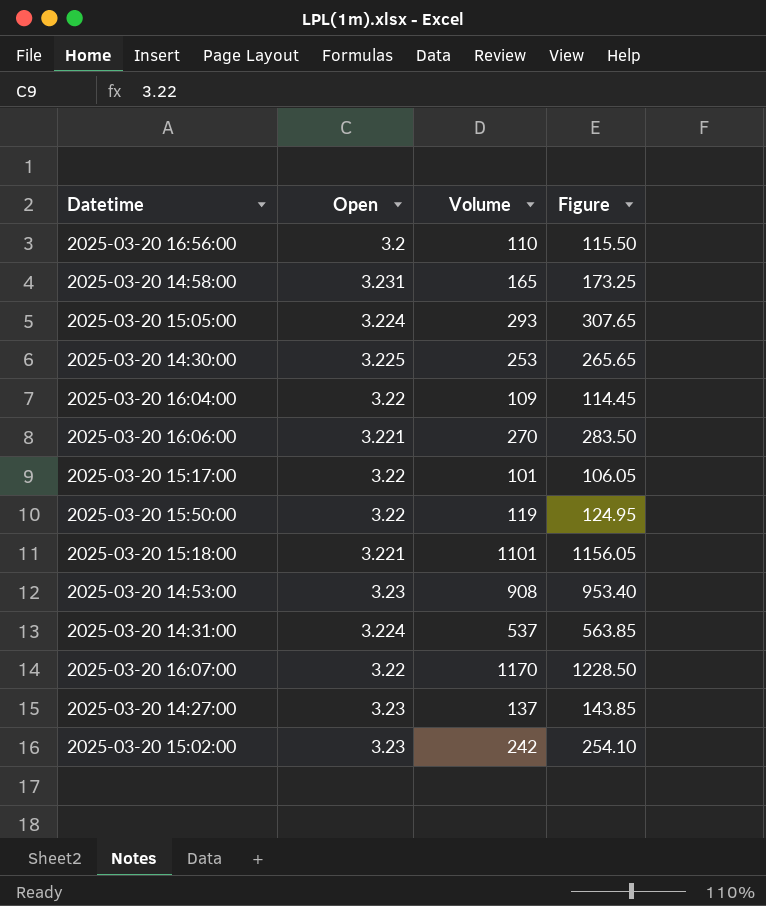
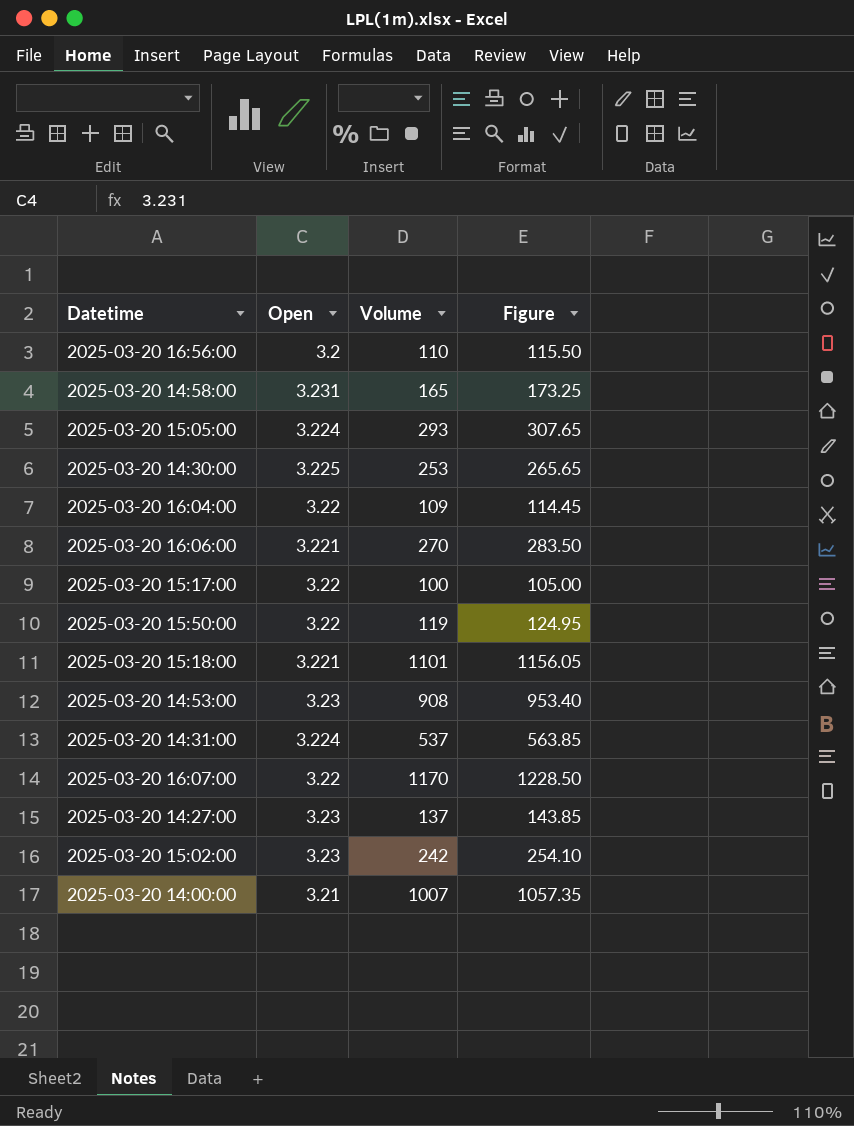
2025-03-20 15:17:00 | Volume: 101 -> 100
2025-03-20 15:17:00 | Figure: 106.05 -> 105.00
row 2025-03-20 14:00:00: none -> 3.21 | 1007 | 1057.35

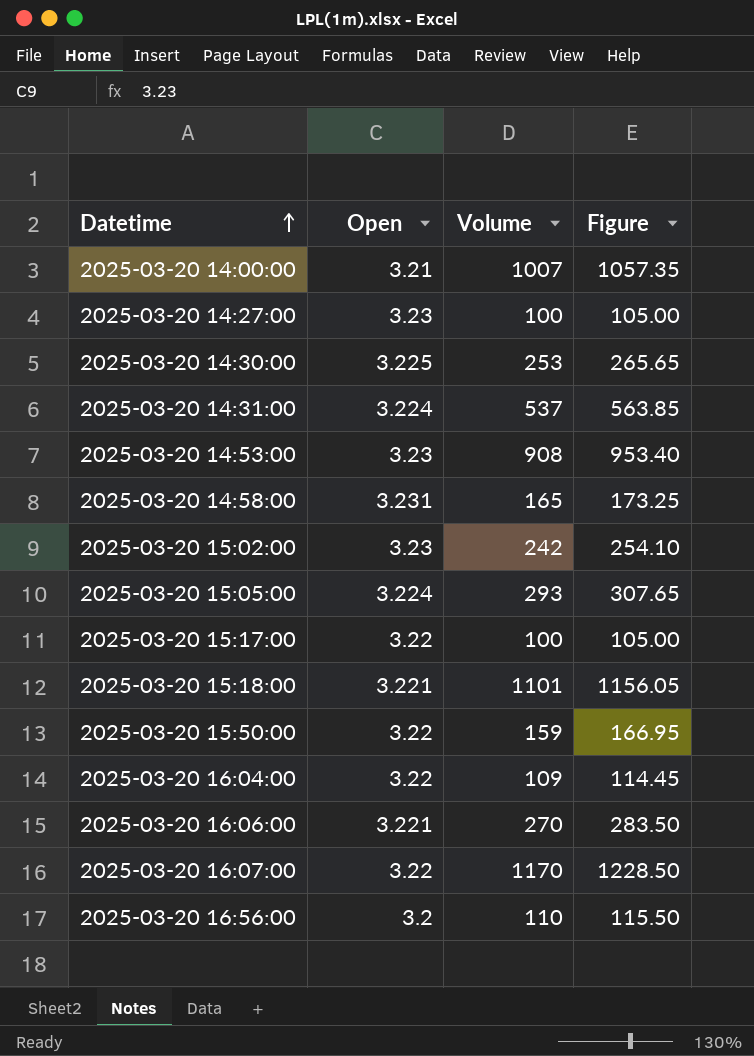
row order: none -> Datetime ascending
2025-03-20 14:27:00 | Volume: 137 -> 100
2025-03-20 14:27:00 | Figure: 143.85 -> 105.00
2025-03-20 15:50:00 | Volume: 119 -> 159
2025-03-20 15:50:00 | Figure: 124.95 -> 166.95

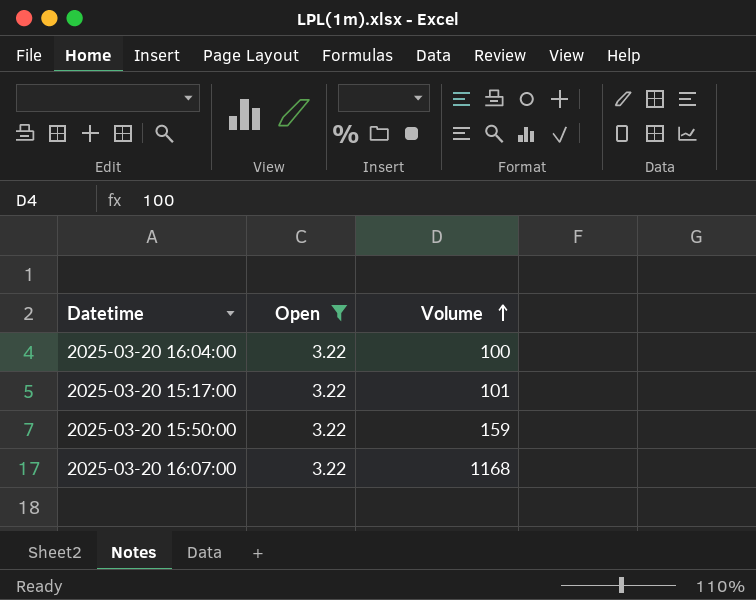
filter: none -> Open = 3.22
row order: Datetime ascending -> Volume ascending
column Figure | formula: [Volume] * 1.05 -> none
2025-03-20 16:04:00 | Volume: 109 -> 100
2025-03-20 15:17:00 | Volume: 100 -> 101
2025-03-20 16:07:00 | Volume: 1170 -> 1168

